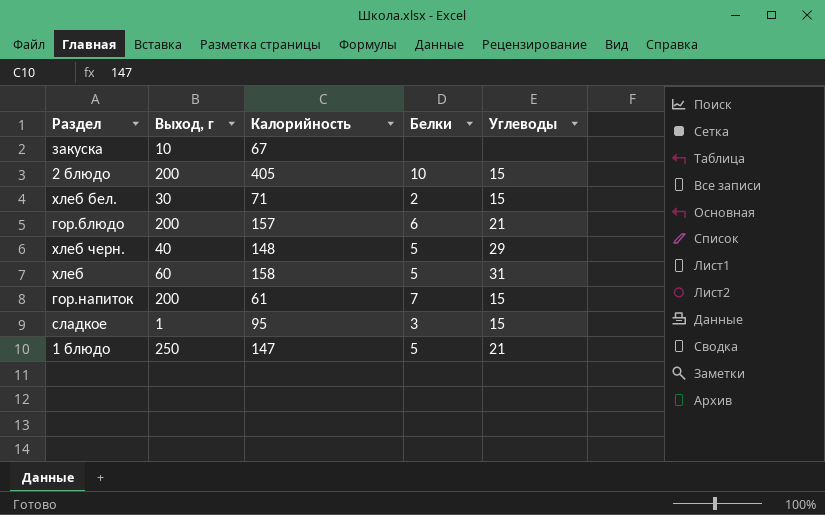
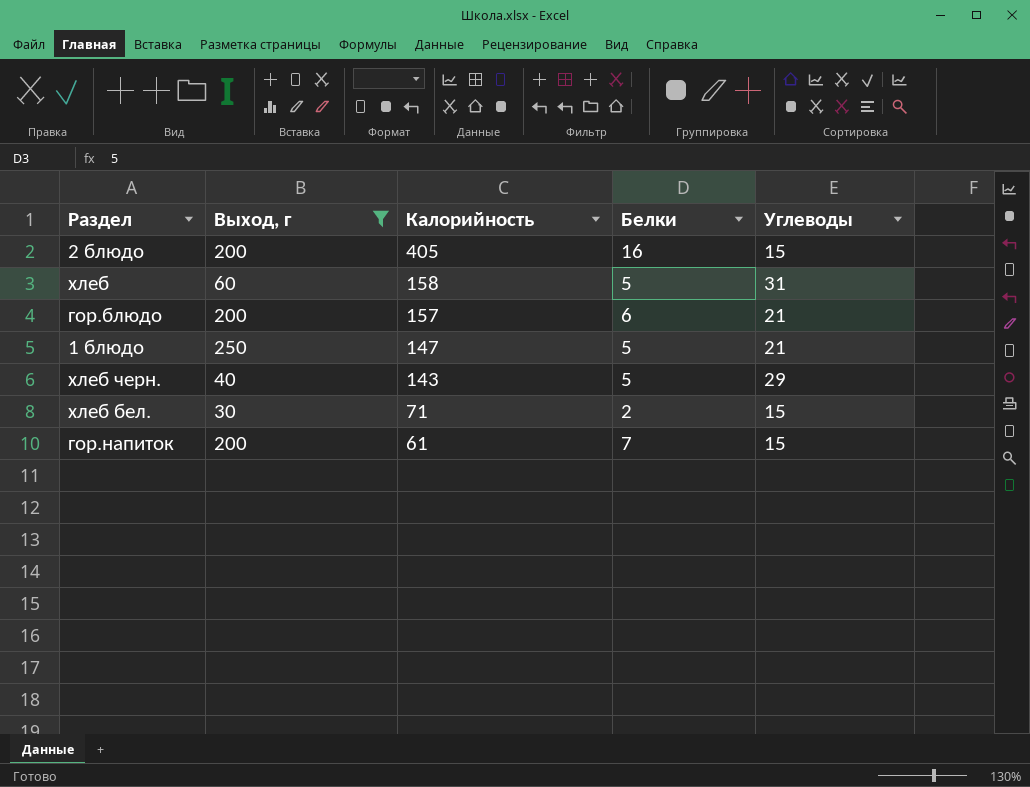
filter: none -> Выход, г >= 30
row order: none -> Калорийность descending
2 блюдо | Белки: 10 -> 16
хлеб черн. | Калорийность: 148 -> 143

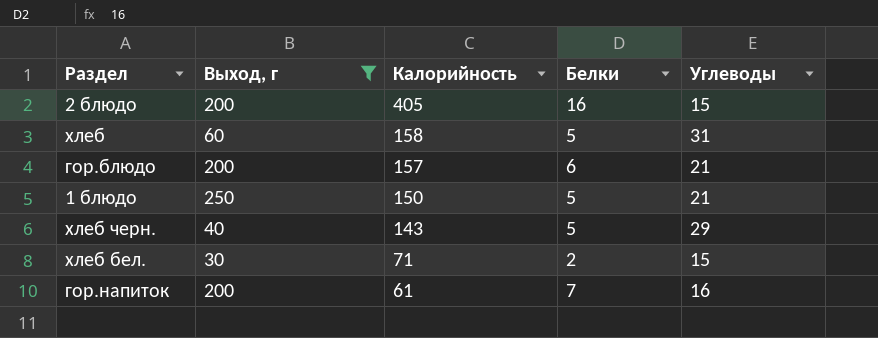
1 блюдо | Калорийность: 147 -> 150
гор.напиток | Углеводы: 15 -> 16

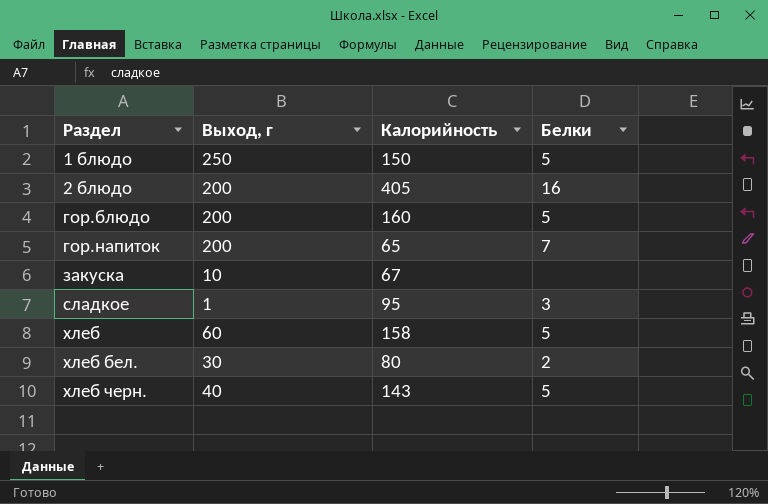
filter: Выход, г >= 30 -> none
row order: Калорийность descending -> Раздел ascending
column Углеводы | position: 5 -> none
гор.блюдо | Калорийность: 157 -> 160
гор.блюдо | Белки: 6 -> 5
гор.напиток | Калорийность: 61 -> 65
хлеб бел. | Калорийность: 71 -> 80

